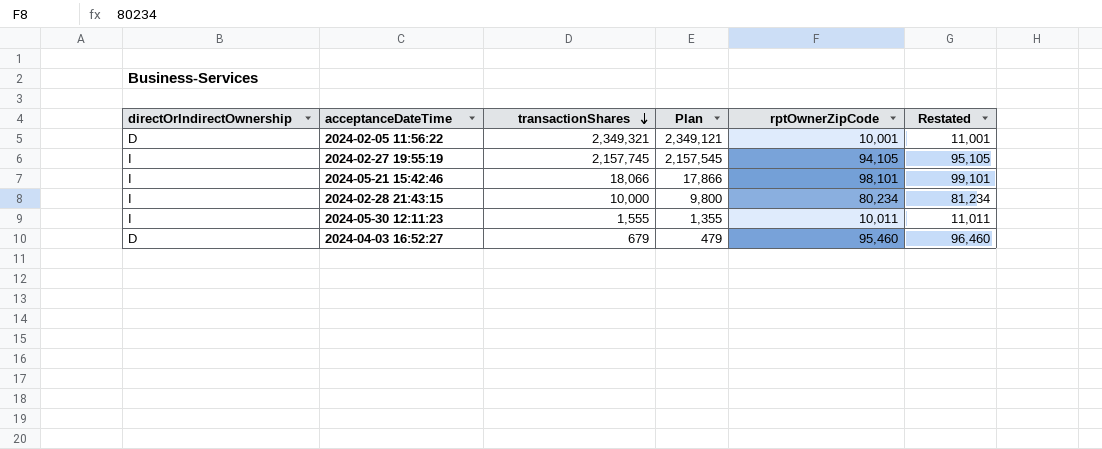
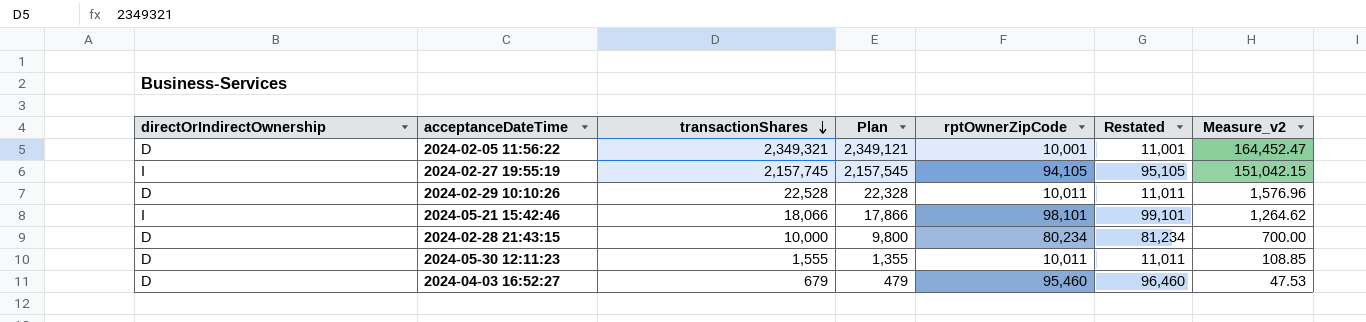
column Measure_v2 | formula: none -> [transactionShares] * 0.07
row 2024-02-29 10:10:26: none -> D | 22,528 | 22,328 | 10,011 | 11,011 | 1,576.96
2024-02-28 21:43:15 | directOrIndirectOwnership: I -> D
2024-05-30 12:11:23 | directOrIndirectOwnership: I -> D

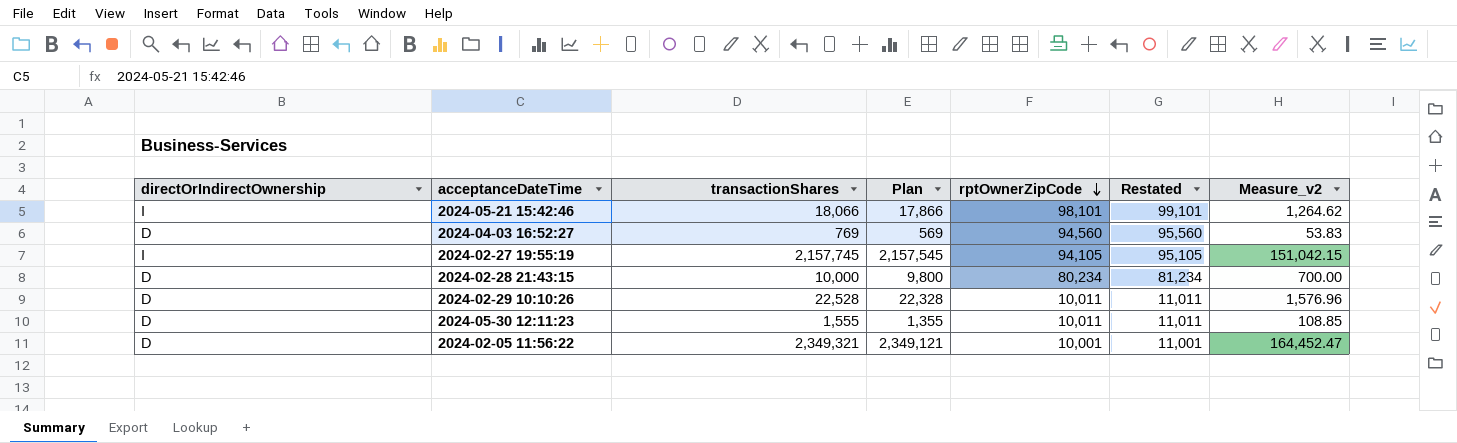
row order: transactionShares descending -> rptOwnerZipCode descending
2024-04-03 16:52:27 | transactionShares: 679 -> 769
2024-04-03 16:52:27 | Plan: 479 -> 569
2024-04-03 16:52:27 | rptOwnerZipCode: 95,460 -> 94,560
2024-04-03 16:52:27 | Restated: 96,460 -> 95,560
2024-04-03 16:52:27 | Measure_v2: 47.53 -> 53.83

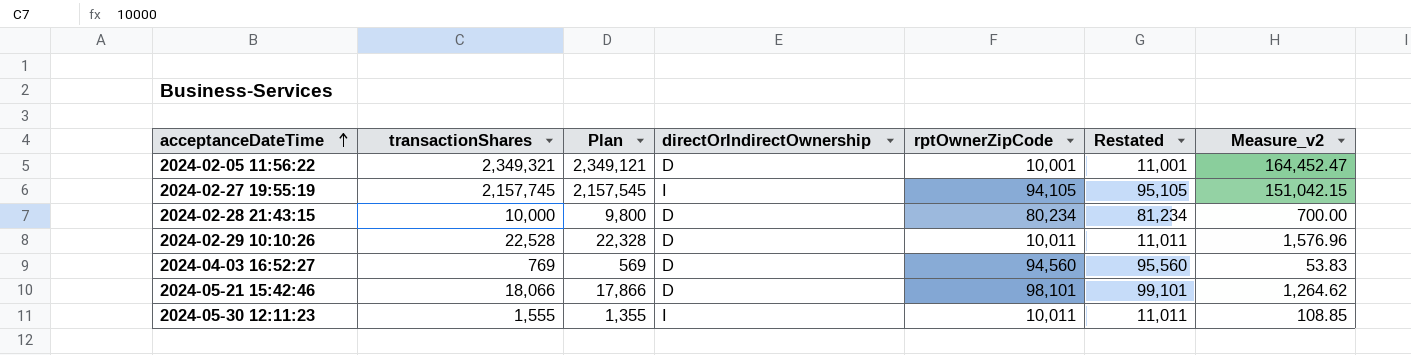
row order: rptOwnerZipCode descending -> acceptanceDateTime ascending
column directOrIndirectOwnership | position: 1 -> 4
2024-05-21 15:42:46 | directOrIndirectOwnership: I -> D
2024-05-30 12:11:23 | directOrIndirectOwnership: D -> I

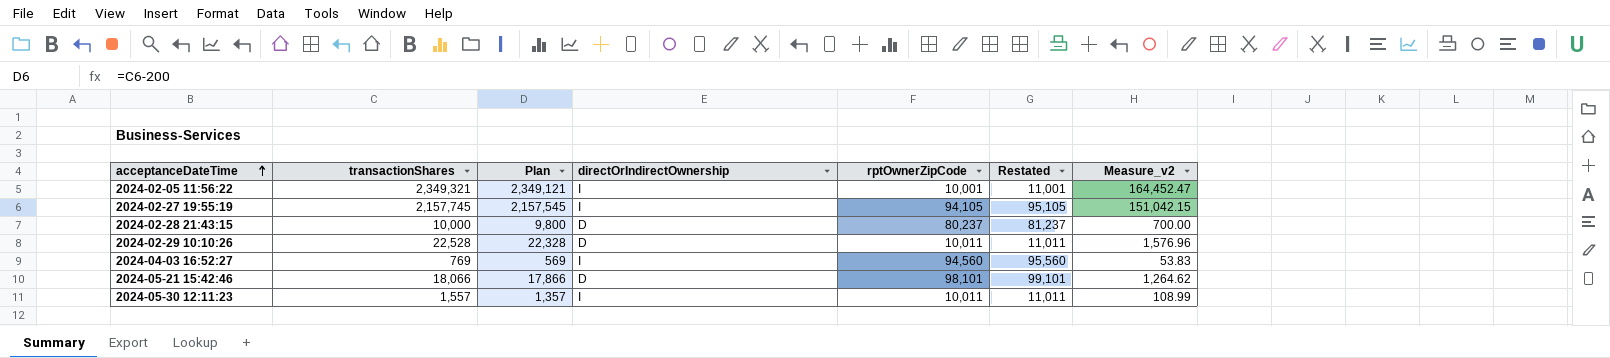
2024-02-05 11:56:22 | directOrIndirectOwnership: D -> I
2024-02-28 21:43:15 | rptOwnerZipCode: 80,234 -> 80,237
2024-02-28 21:43:15 | Restated: 81,234 -> 81,237
2024-04-03 16:52:27 | directOrIndirectOwnership: D -> I
2024-05-30 12:11:23 | transactionShares: 1,555 -> 1,557
2024-05-30 12:11:23 | Plan: 1,355 -> 1,357
2024-05-30 12:11:23 | Measure_v2: 108.85 -> 108.99

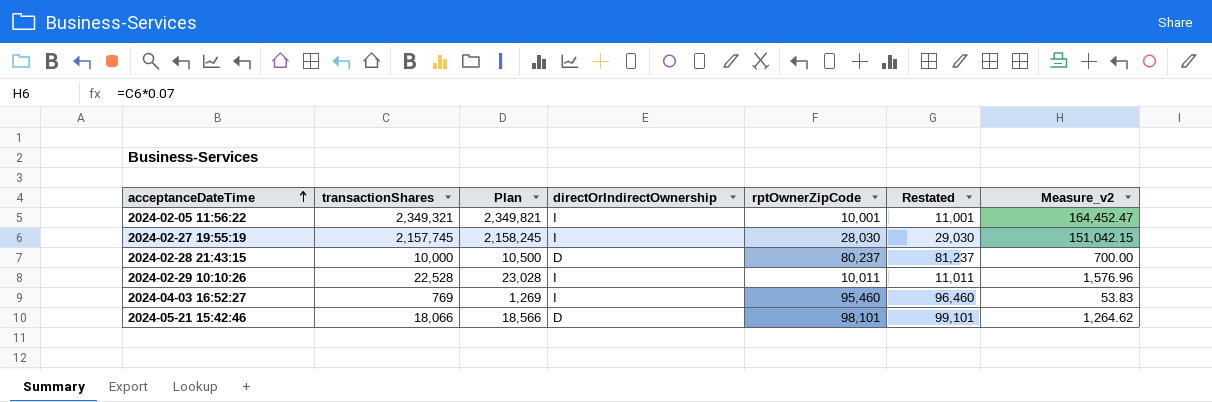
column Plan | formula: [transactionShares] - 200 -> [transactionShares] + 500
row 2024-05-30 12:11:23: 1,557 | 1,357 | I | 10,011 | 11,011 | 108.99 -> none
2024-02-27 19:55:19 | rptOwnerZipCode: 94,105 -> 28,030
2024-02-27 19:55:19 | Restated: 95,105 -> 29,030
2024-02-29 10:10:26 | directOrIndirectOwnership: D -> I
2024-04-03 16:52:27 | rptOwnerZipCode: 94,560 -> 95,460
2024-04-03 16:52:27 | Restated: 95,560 -> 96,460

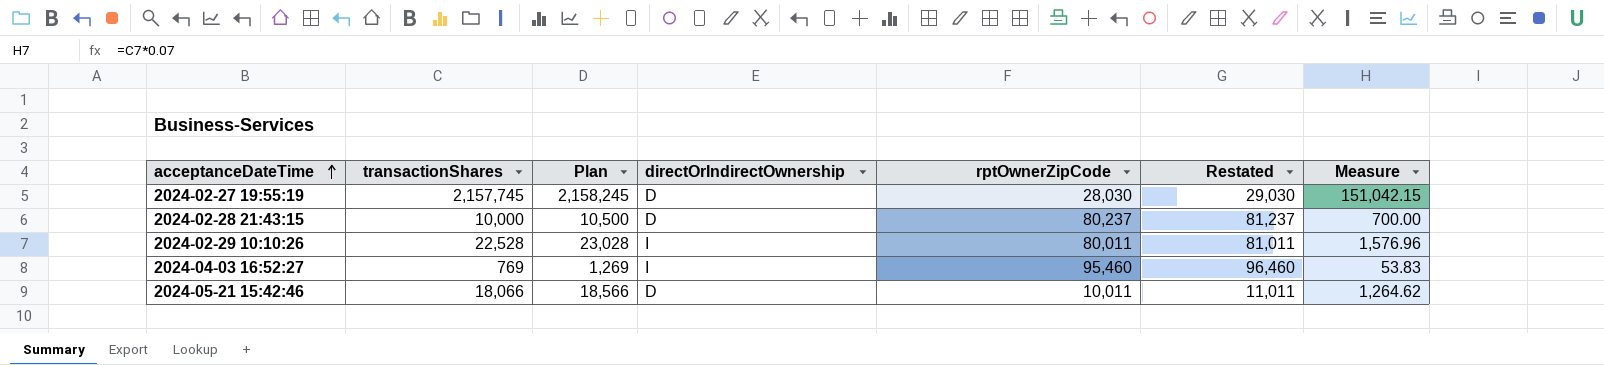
column name: Measure_v2 -> Measure
row 2024-02-05 11:56:22: 2,349,321 | 2,349,821 | I | 10,001 | 11,001 | 164,452.47 -> none
2024-02-27 19:55:19 | directOrIndirectOwnership: I -> D
2024-02-29 10:10:26 | rptOwnerZipCode: 10,011 -> 80,011
2024-02-29 10:10:26 | Restated: 11,011 -> 81,011
2024-05-21 15:42:46 | rptOwnerZipCode: 98,101 -> 10,011
2024-05-21 15:42:46 | Restated: 99,101 -> 11,011

